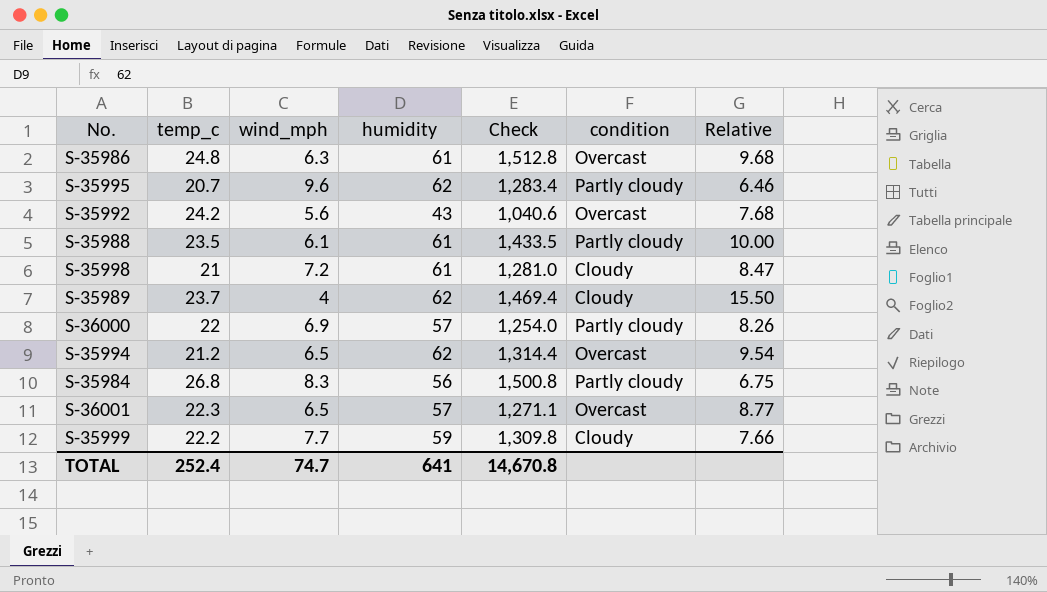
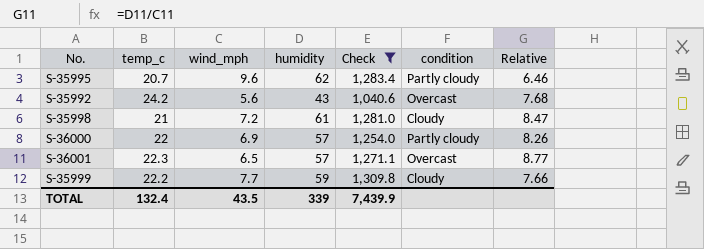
filter: none -> Check <= 1,309.8
TOTAL | temp_c: 252.4 -> 132.4
TOTAL | wind_mph: 74.7 -> 43.5
TOTAL | humidity: 641 -> 339
TOTAL | Check: 14,670.8 -> 7,439.9

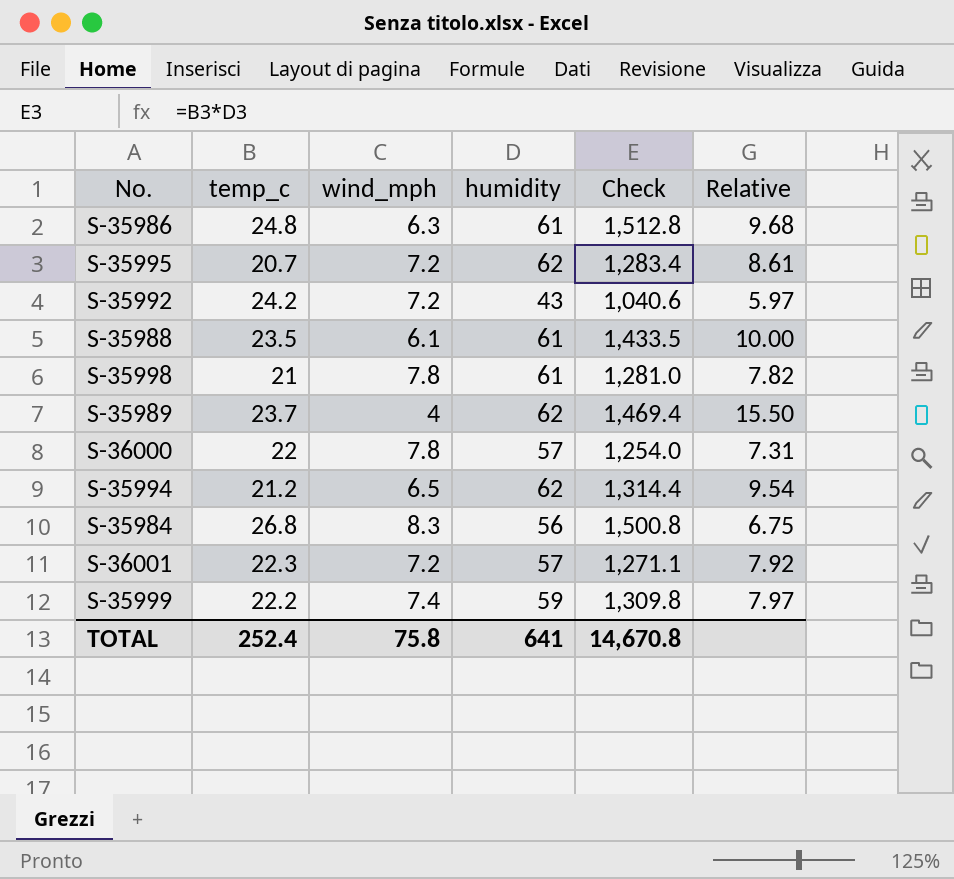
filter: Check <= 1,309.8 -> none
column condition | position: 6 -> none
S-35995 | wind_mph: 9.6 -> 7.2
S-35995 | Relative: 6.46 -> 8.61
S-35992 | wind_mph: 5.6 -> 7.2
S-35992 | Relative: 7.68 -> 5.97
S-35998 | wind_mph: 7.2 -> 7.8
S-35998 | Relative: 8.47 -> 7.82
S-36000 | wind_mph: 6.9 -> 7.8
S-36000 | Relative: 8.26 -> 7.31
S-36001 | wind_mph: 6.5 -> 7.2
S-36001 | Relative: 8.77 -> 7.92
S-35999 | wind_mph: 7.7 -> 7.4
S-35999 | Relative: 7.66 -> 7.97
TOTAL | temp_c: 132.4 -> 252.4
TOTAL | wind_mph: 43.5 -> 75.8
TOTAL | humidity: 339 -> 641
TOTAL | Check: 7,439.9 -> 14,670.8

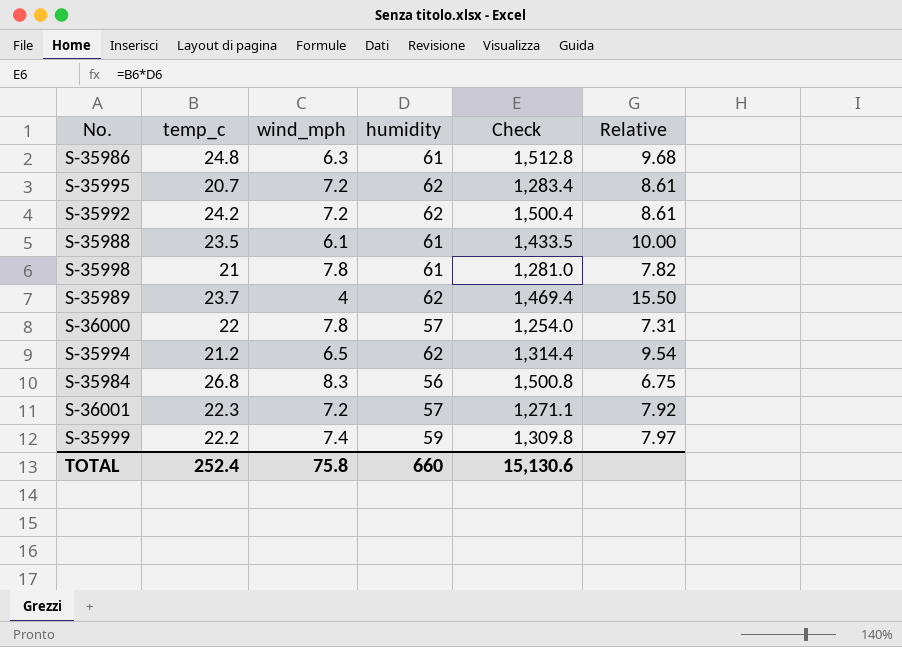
S-35992 | humidity: 43 -> 62
S-35992 | Check: 1,040.6 -> 1,500.4
S-35992 | Relative: 5.97 -> 8.61
TOTAL | humidity: 641 -> 660
TOTAL | Check: 14,670.8 -> 15,130.6

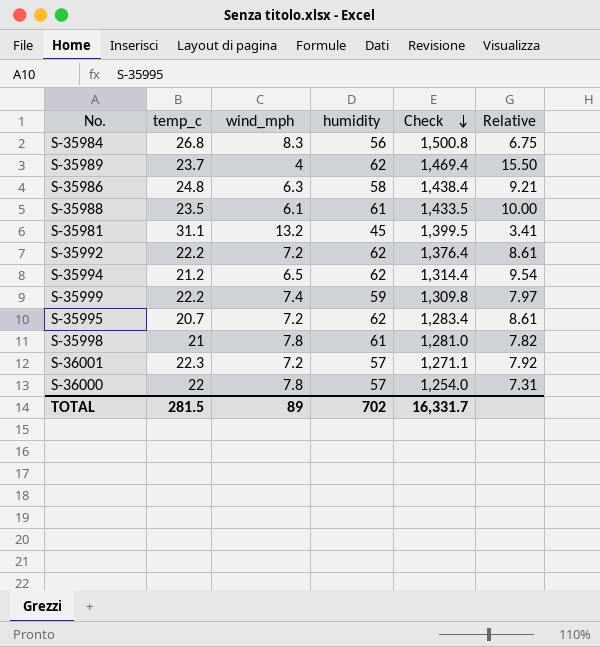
row order: none -> Check descending
S-35986 | humidity: 61 -> 58
S-35986 | Check: 1,512.8 -> 1,438.4
S-35986 | Relative: 9.68 -> 9.21
row S-35981: none -> 31.1 | 13.2 | 45 | 1,399.5 | 3.41
S-35992 | temp_c: 24.2 -> 22.2
S-35992 | Check: 1,500.4 -> 1,376.4
TOTAL | temp_c: 252.4 -> 281.5
TOTAL | wind_mph: 75.8 -> 89
TOTAL | humidity: 660 -> 702
TOTAL | Check: 15,130.6 -> 16,331.7

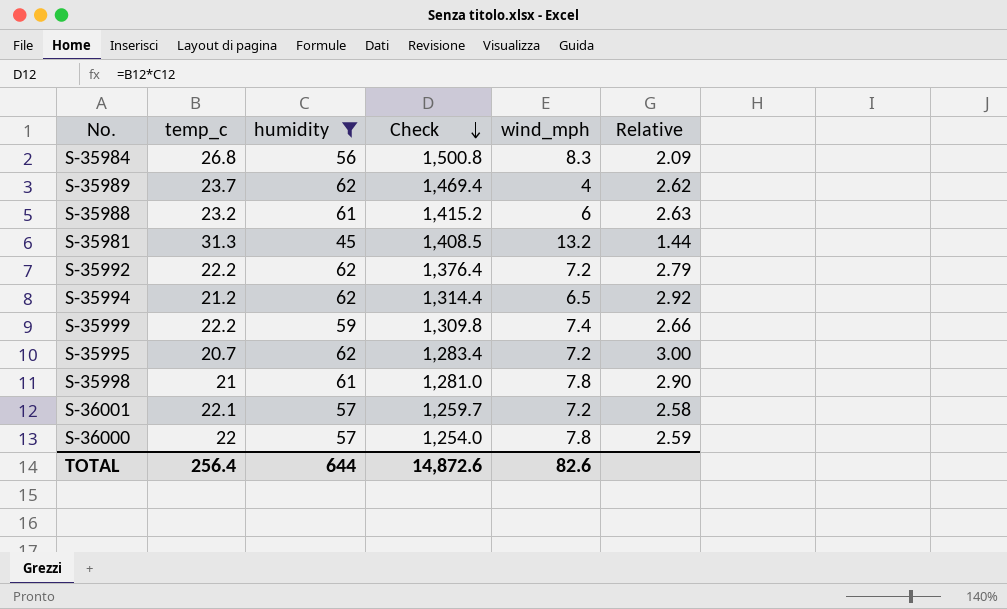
filter: none -> humidity != 58
column wind_mph | position: 3 -> 5
column Relative | formula: [humidity] / [wind_mph] -> [humidity] / [temp_c]
S-35988 | temp_c: 23.5 -> 23.2
S-35988 | Check: 1,433.5 -> 1,415.2
S-35988 | wind_mph: 6.1 -> 6
S-35981 | temp_c: 31.1 -> 31.3
S-35981 | Check: 1,399.5 -> 1,408.5
S-36001 | temp_c: 22.3 -> 22.1
S-36001 | Check: 1,271.1 -> 1,259.7
TOTAL | temp_c: 281.5 -> 256.4
TOTAL | humidity: 702 -> 644
TOTAL | Check: 16,331.7 -> 14,872.6
TOTAL | wind_mph: 89 -> 82.6

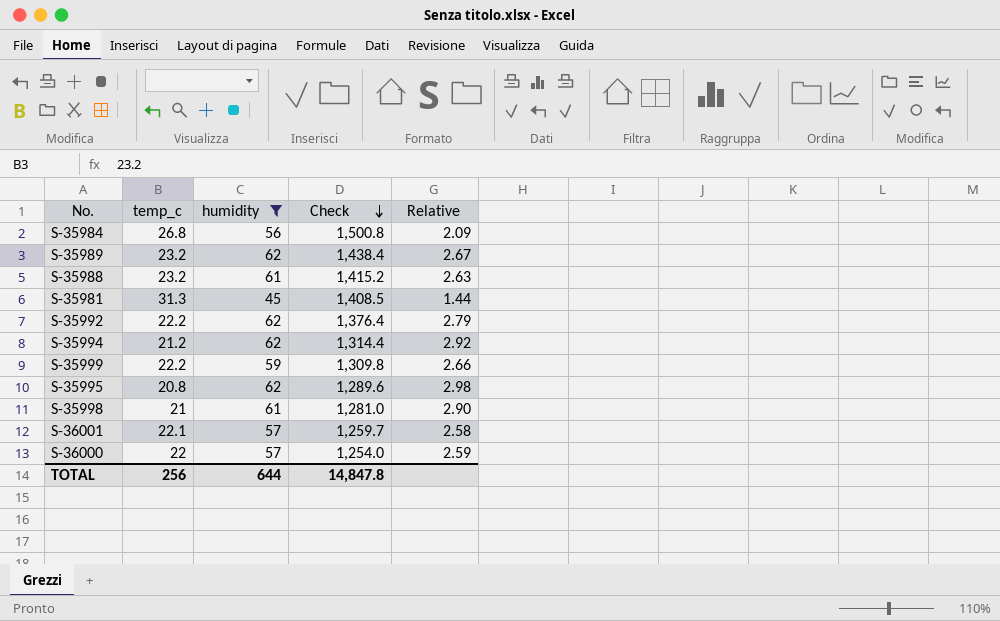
column wind_mph | position: 5 -> none
S-35989 | temp_c: 23.7 -> 23.2
S-35989 | Check: 1,469.4 -> 1,438.4
S-35989 | Relative: 2.62 -> 2.67
S-35995 | temp_c: 20.7 -> 20.8
S-35995 | Check: 1,283.4 -> 1,289.6
S-35995 | Relative: 3.00 -> 2.98
TOTAL | temp_c: 256.4 -> 256
TOTAL | Check: 14,872.6 -> 14,847.8

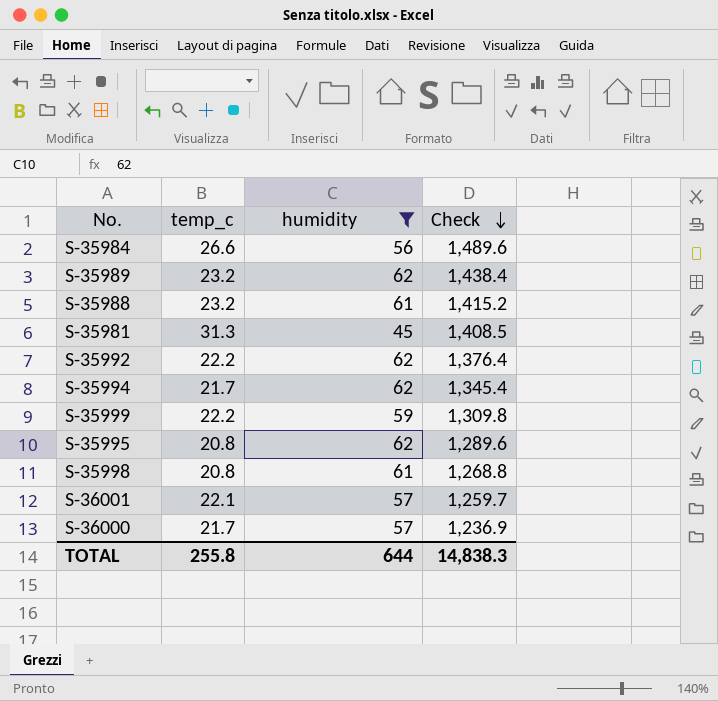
column Relative | formula: [humidity] / [temp_c] -> none
S-35984 | temp_c: 26.8 -> 26.6
S-35984 | Check: 1,500.8 -> 1,489.6
S-35994 | temp_c: 21.2 -> 21.7
S-35994 | Check: 1,314.4 -> 1,345.4
S-35998 | temp_c: 21 -> 20.8
S-35998 | Check: 1,281.0 -> 1,268.8
S-36000 | temp_c: 22 -> 21.7
S-36000 | Check: 1,254.0 -> 1,236.9
TOTAL | temp_c: 256 -> 255.8
TOTAL | Check: 14,847.8 -> 14,838.3

